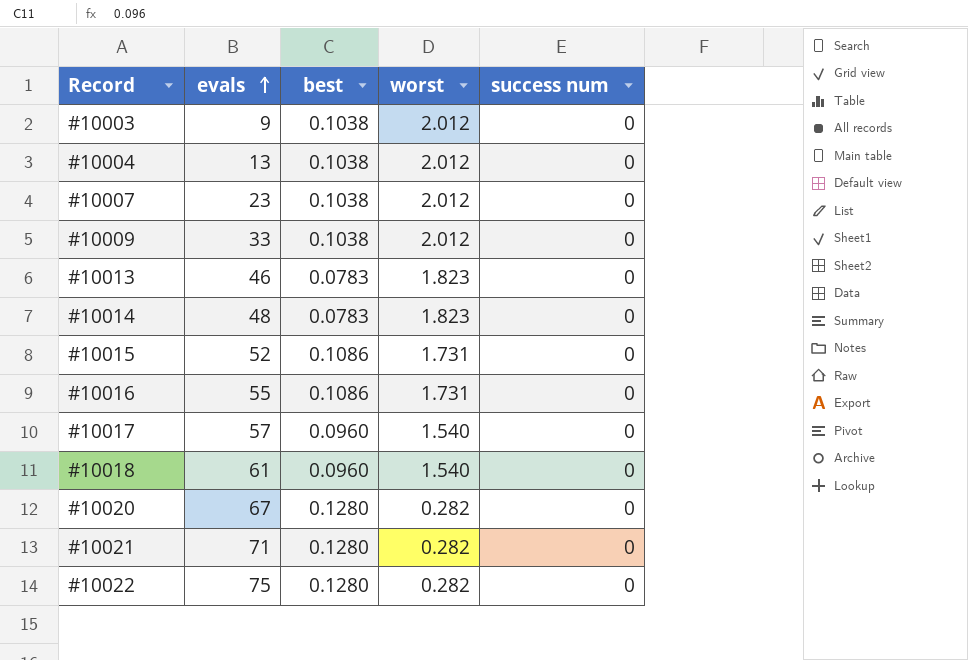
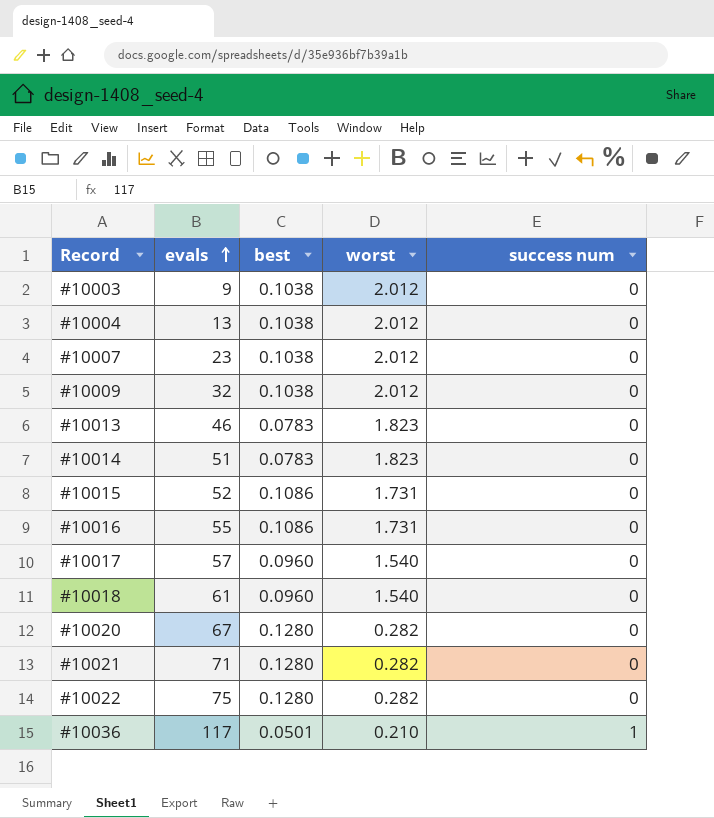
#10009 | evals: 33 -> 32
#10014 | evals: 48 -> 51
row #10036: none -> 117 | 0.0501 | 0.210 | 1

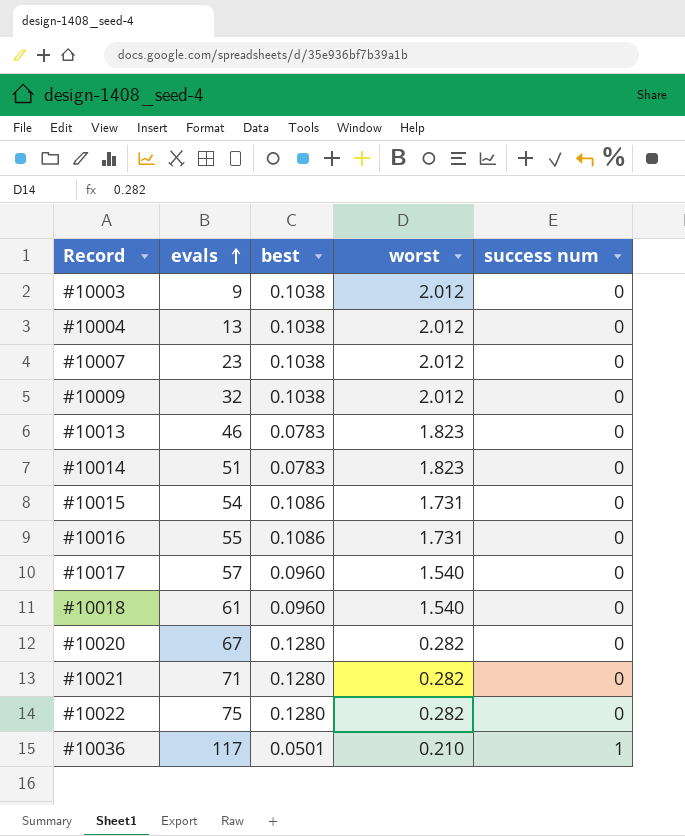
#10015 | evals: 52 -> 54

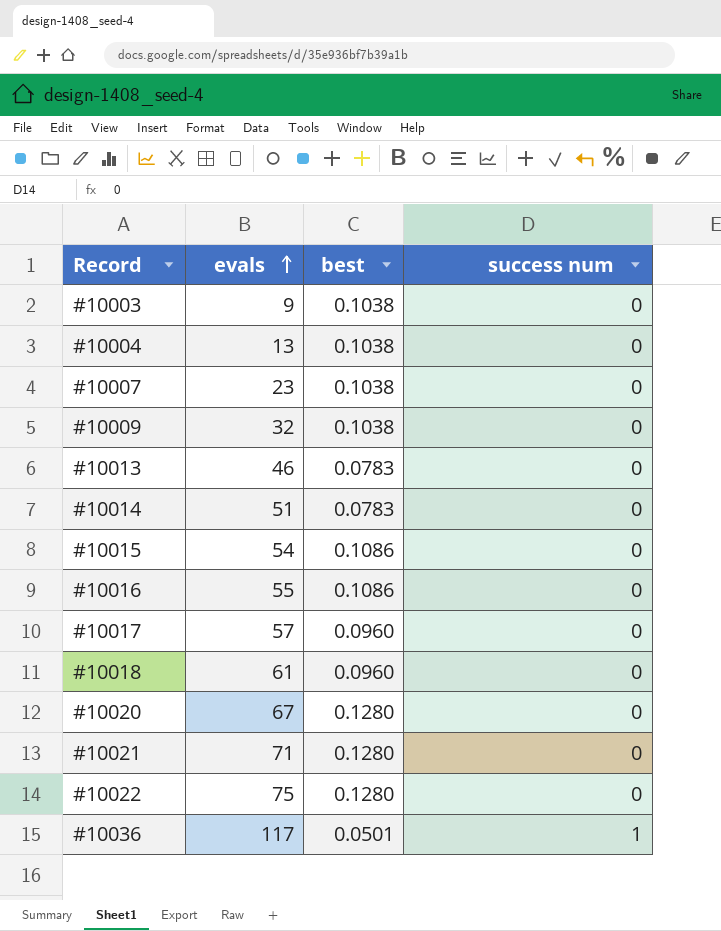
column worst | position: 4 -> none

